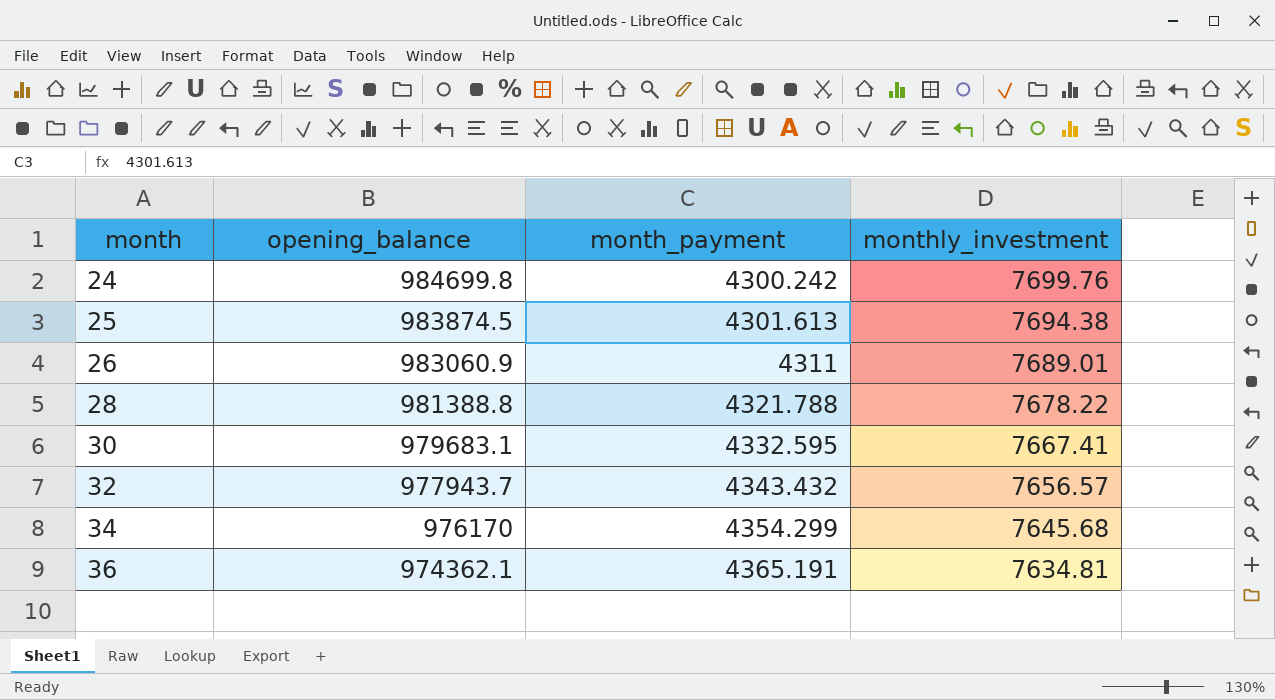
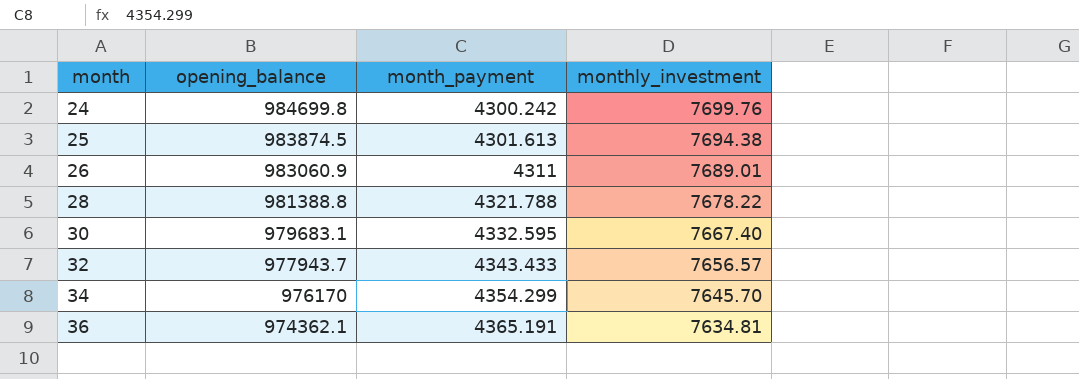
30 | monthly_investment: 7667.41 -> 7667.40
32 | month_payment: 4343.432 -> 4343.433
34 | monthly_investment: 7645.68 -> 7645.70

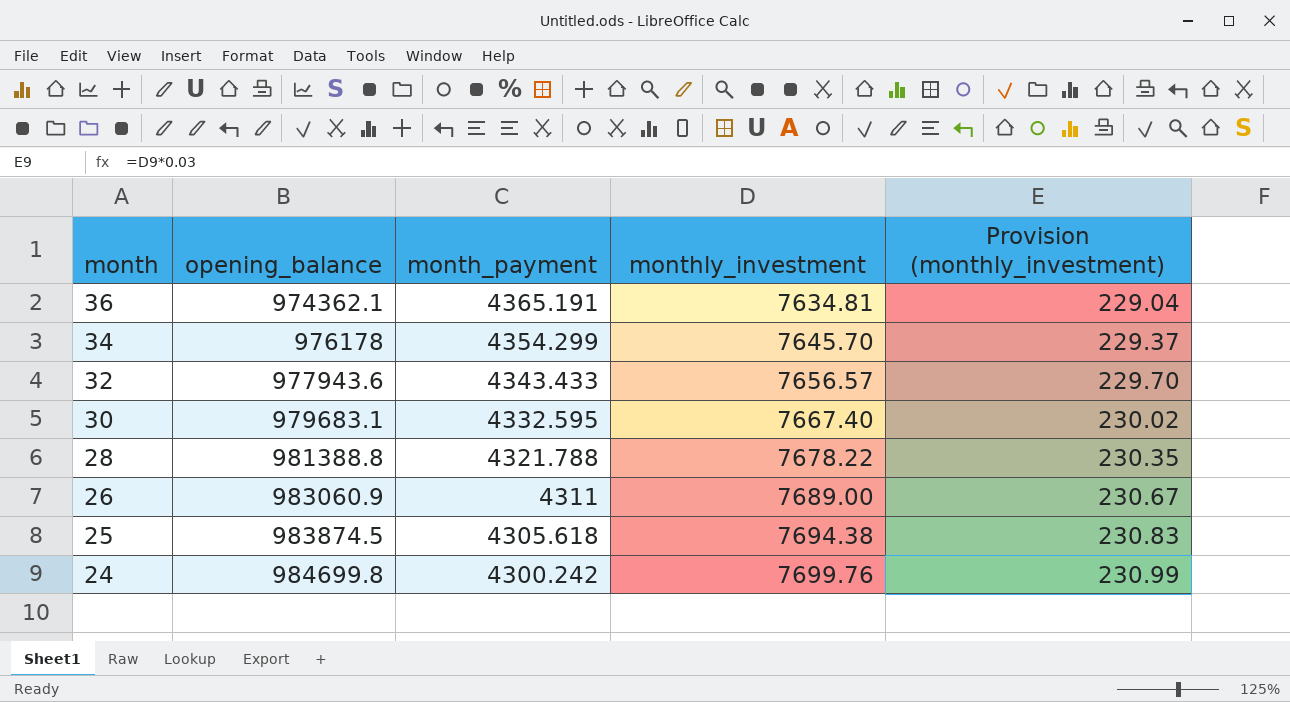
row order: month ascending -> month descending
column Provision (monthly_investment) | formula: none -> [monthly_investment] * 0.03
34 | opening_balance: 976170 -> 976178
32 | opening_balance: 977943.7 -> 977943.6
26 | monthly_investment: 7689.01 -> 7689.00
25 | month_payment: 4301.613 -> 4305.618

